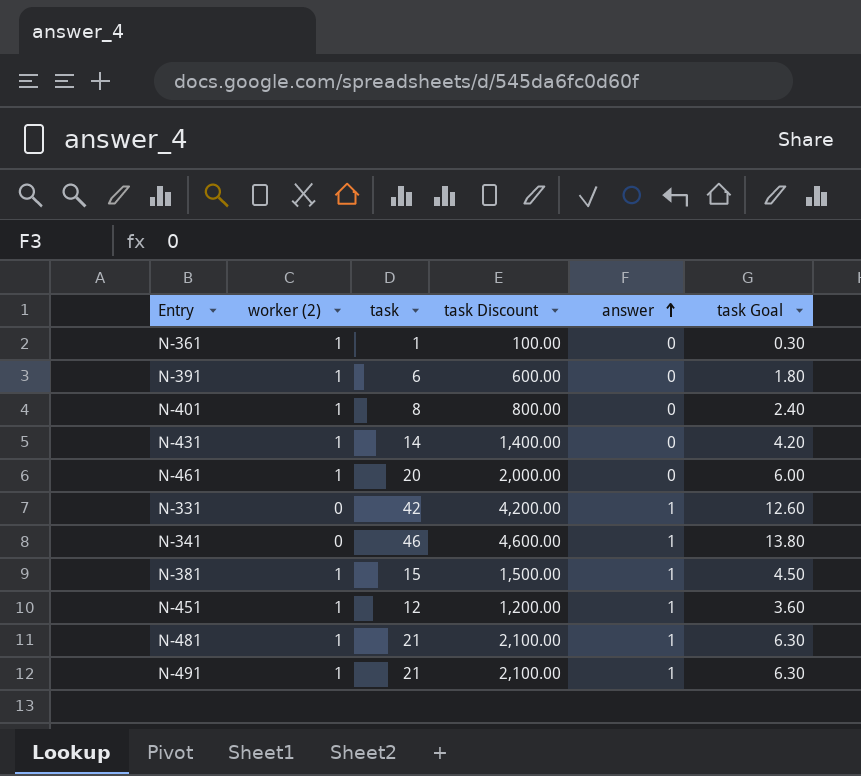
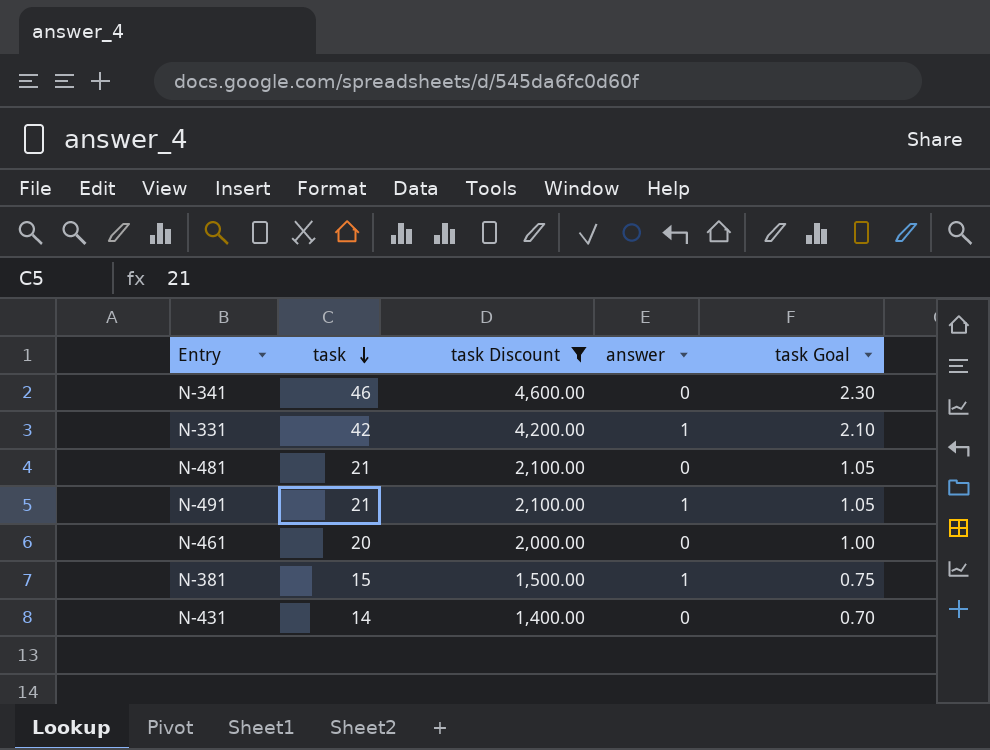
filter: none -> task Discount >= 1,400.00
row order: answer ascending -> task descending
column worker (2) | position: 2 -> none
column task Goal | formula: [task] * 0.3 -> [task] * 0.05
N-341 | answer: 1 -> 0
N-481 | answer: 1 -> 0

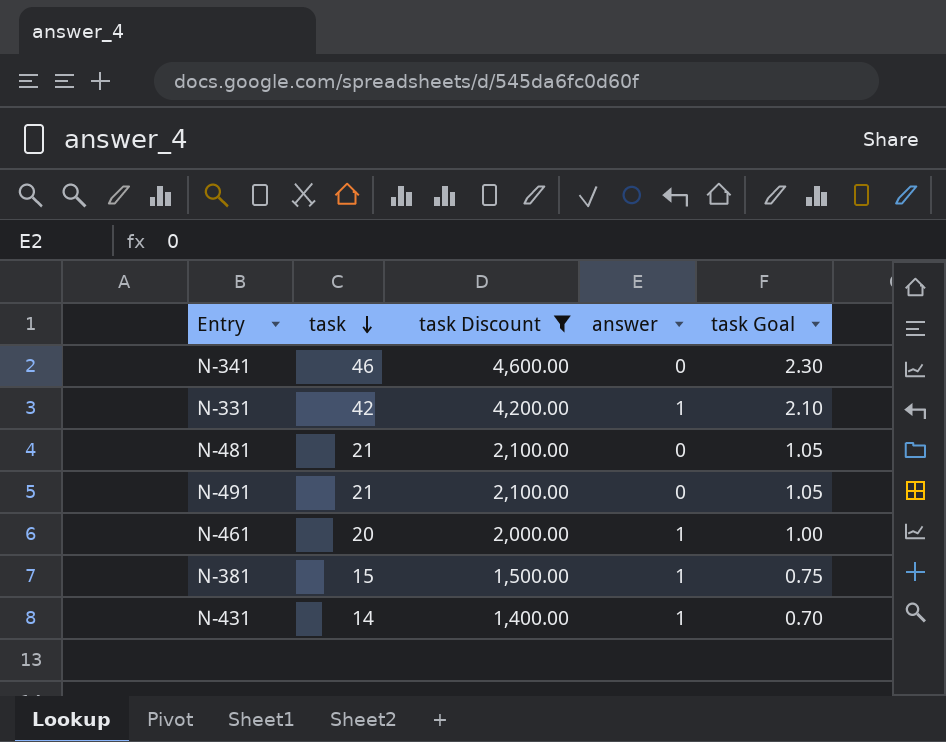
N-491 | answer: 1 -> 0
N-461 | answer: 0 -> 1
N-431 | answer: 0 -> 1

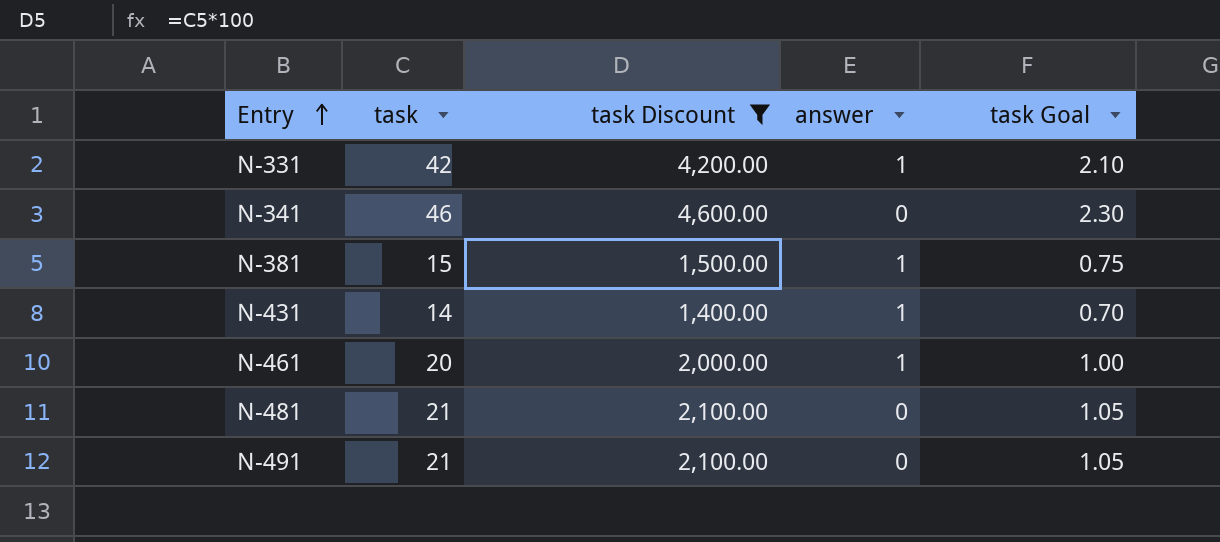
row order: task descending -> Entry ascending

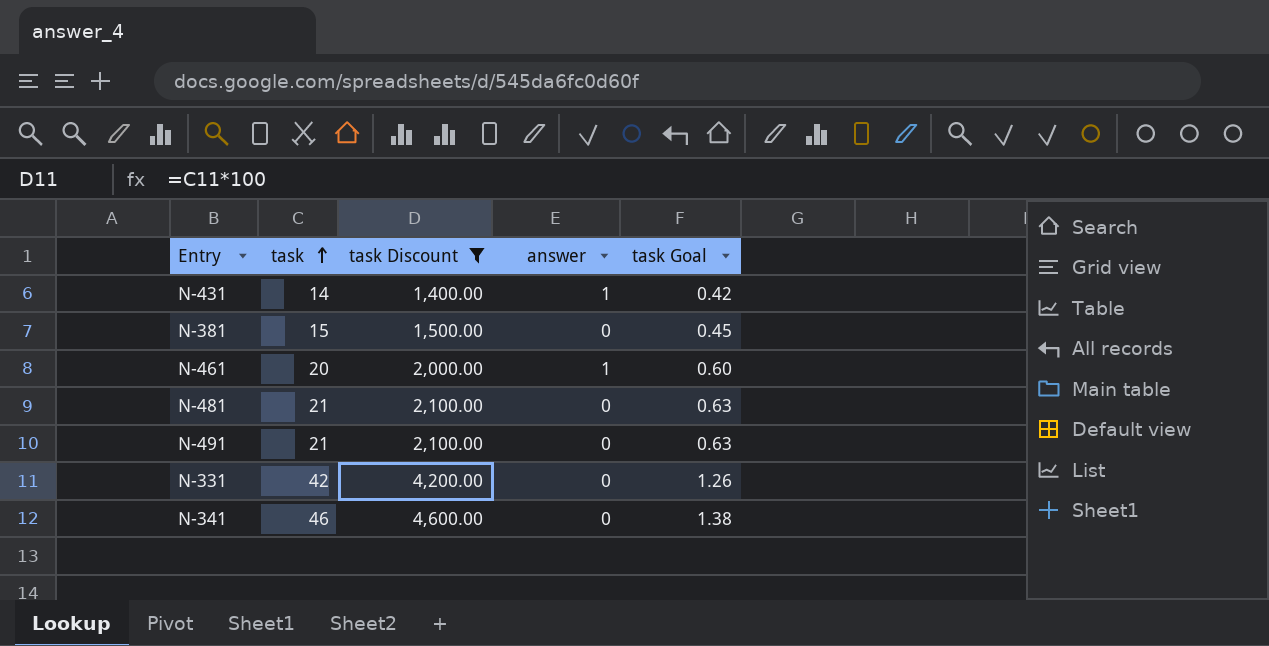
row order: Entry ascending -> task ascending
column task Goal | formula: [task] * 0.05 -> [task] * 0.03
N-381 | answer: 1 -> 0
N-331 | answer: 1 -> 0

